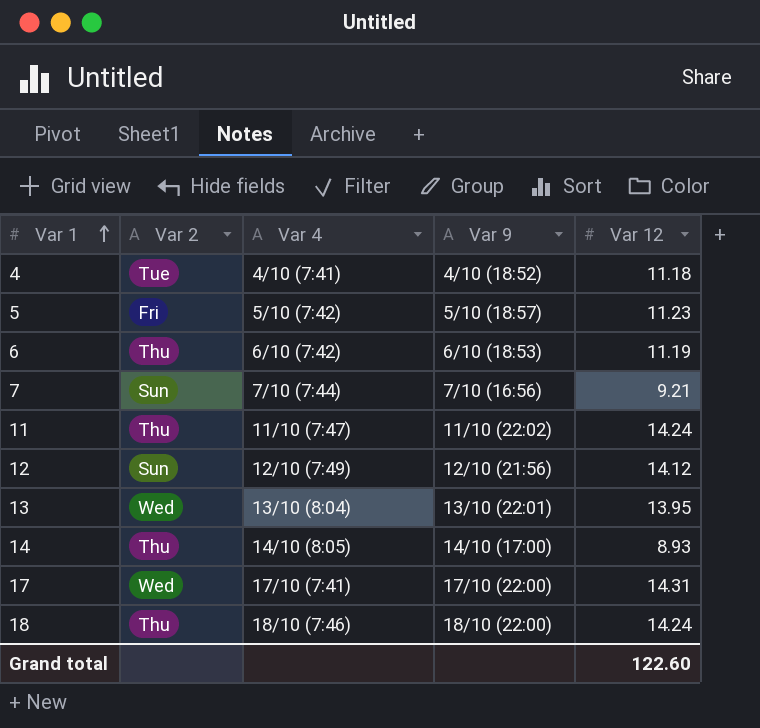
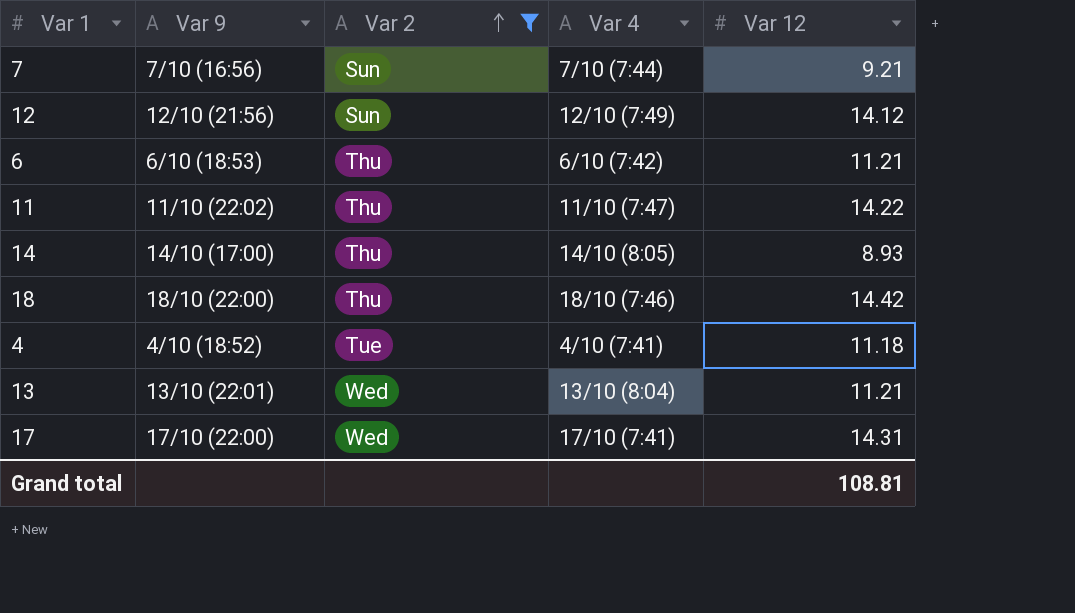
filter: none -> Var 2 != Fri
row order: Var 1 ascending -> Var 2 ascending
column Var 9 | position: 4 -> 2
6 | Var 12: 11.19 -> 11.21
11 | Var 12: 14.24 -> 14.22
18 | Var 12: 14.24 -> 14.42
13 | Var 12: 13.95 -> 11.21
Grand total | Var 12: 122.60 -> 108.81

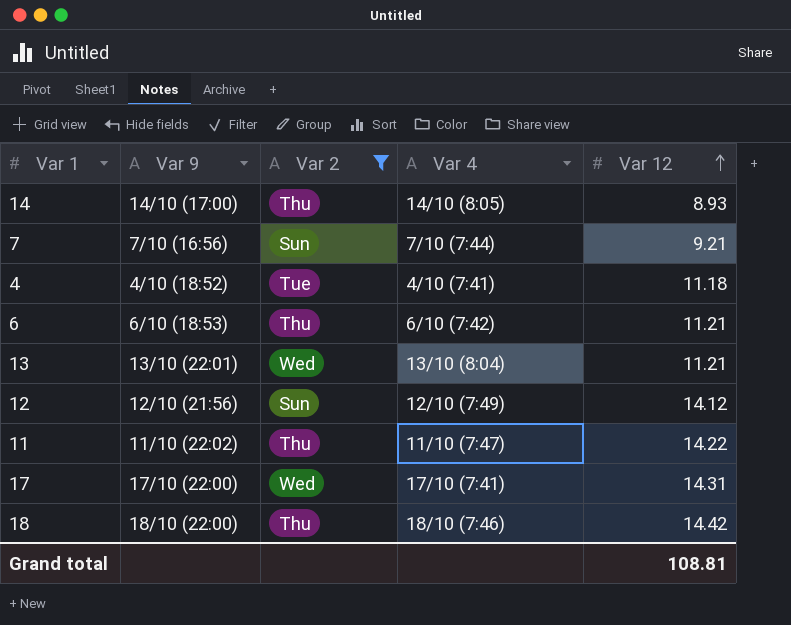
row order: Var 2 ascending -> Var 12 ascending

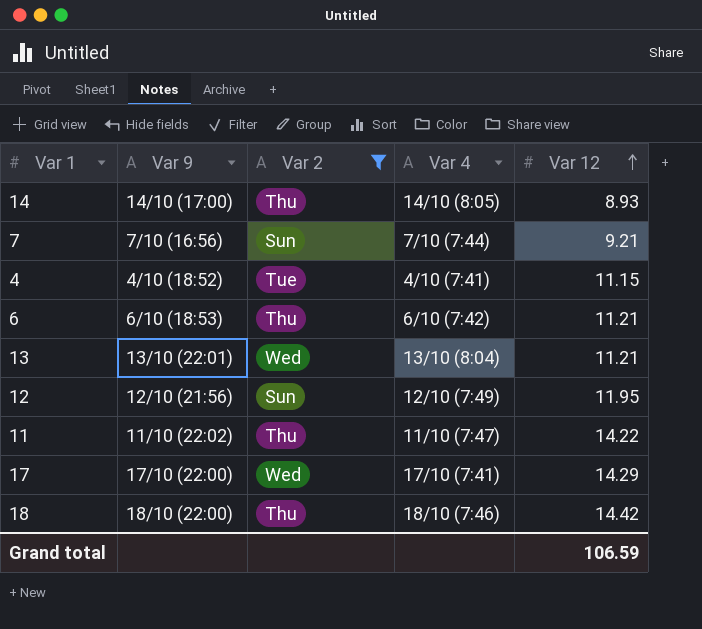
4 | Var 12: 11.18 -> 11.15
12 | Var 12: 14.12 -> 11.95
17 | Var 12: 14.31 -> 14.29
Grand total | Var 12: 108.81 -> 106.59

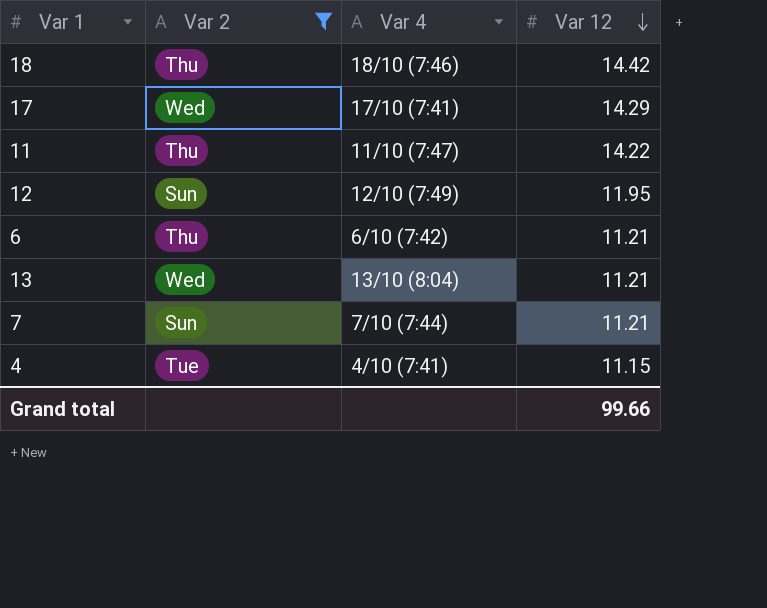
row order: Var 12 ascending -> Var 12 descending
column Var 9 | position: 2 -> none
row 14: 14/10 (17:00) | Thu | 14/10 (8:05) | 8.93 -> none
7 | Var 12: 9.21 -> 11.21
Grand total | Var 12: 106.59 -> 99.66

